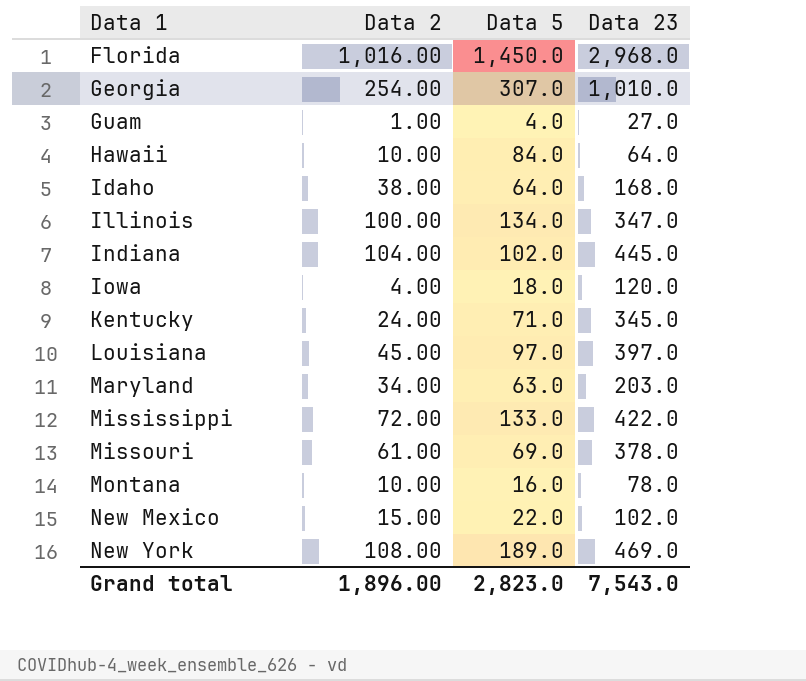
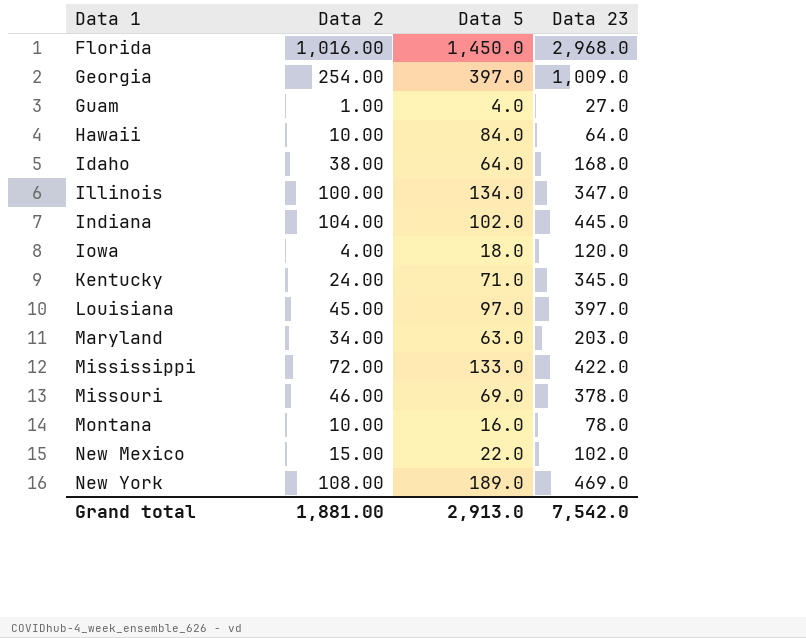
Georgia | Data 5: 307.0 -> 397.0
Georgia | Data 23: 1,010.0 -> 1,009.0
Missouri | Data 2: 61.00 -> 46.00
Grand total | Data 2: 1,896.00 -> 1,881.00
Grand total | Data 5: 2,823.0 -> 2,913.0
Grand total | Data 23: 7,543.0 -> 7,542.0

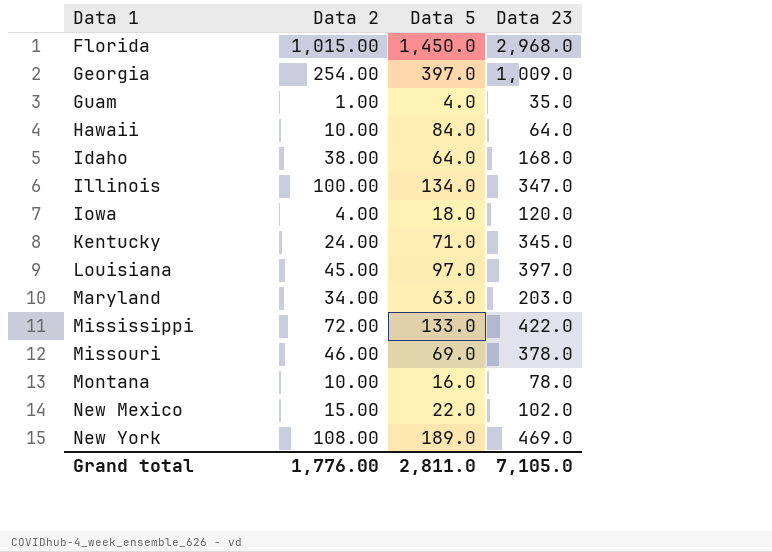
row Indiana: 104.00 | 102.0 | 445.0 -> none
Florida | Data 2: 1,016.00 -> 1,015.00
Guam | Data 23: 27.0 -> 35.0
Grand total | Data 2: 1,881.00 -> 1,776.00
Grand total | Data 5: 2,913.0 -> 2,811.0
Grand total | Data 23: 7,542.0 -> 7,105.0

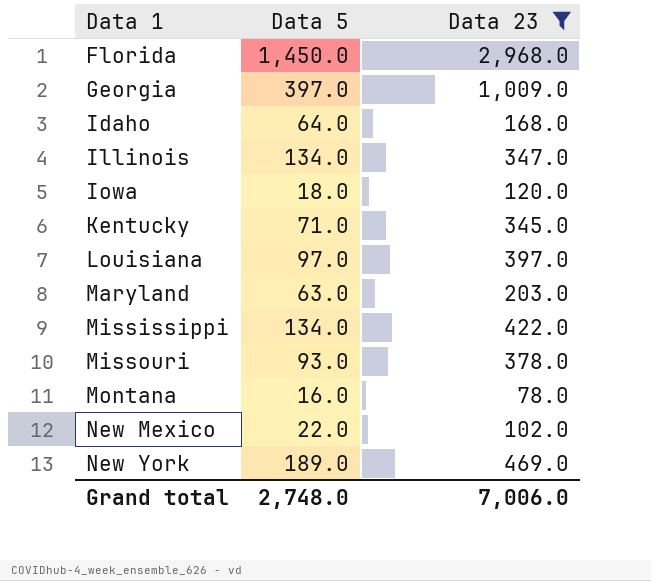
filter: none -> Data 23 >= 78.0
column Data 2 | position: 2 -> none
Mississippi | Data 5: 133.0 -> 134.0
Missouri | Data 5: 69.0 -> 93.0
Grand total | Data 5: 2,811.0 -> 2,748.0
Grand total | Data 23: 7,105.0 -> 7,006.0

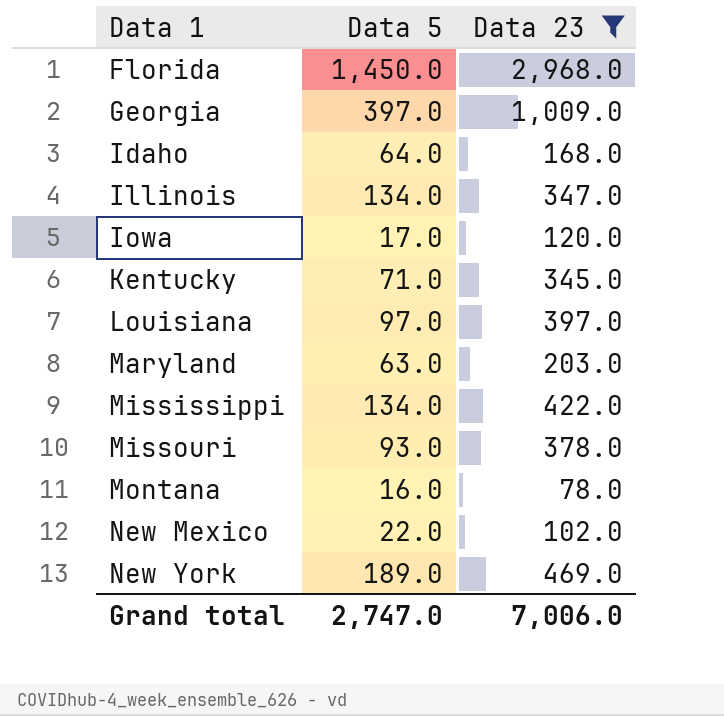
Iowa | Data 5: 18.0 -> 17.0
Grand total | Data 5: 2,748.0 -> 2,747.0

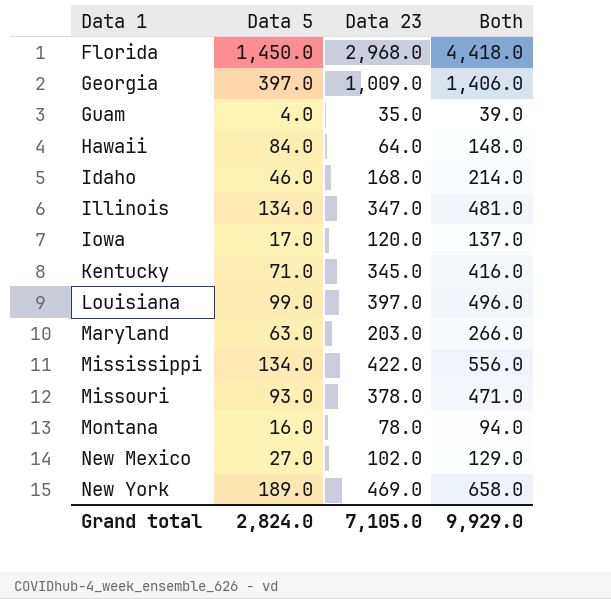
filter: Data 23 >= 78.0 -> none
column Both | formula: none -> [Data 5] + [Data 23]
Idaho | Data 5: 64.0 -> 46.0
Louisiana | Data 5: 97.0 -> 99.0
New Mexico | Data 5: 22.0 -> 27.0
Grand total | Data 5: 2,747.0 -> 2,824.0
Grand total | Data 23: 7,006.0 -> 7,105.0

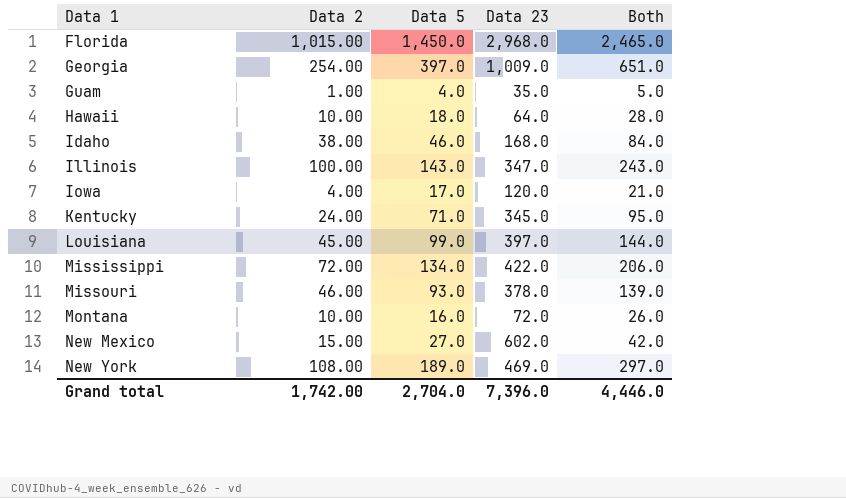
column Data 2 | position: none -> 2
column Both | formula: [Data 5] + [Data 23] -> [Data 2] + [Data 5]
row Maryland: 63.0 | 203.0 | 266.0 -> none
Hawaii | Data 5: 84.0 -> 18.0
Illinois | Data 5: 134.0 -> 143.0
Montana | Data 23: 78.0 -> 72.0
New Mexico | Data 23: 102.0 -> 602.0
Grand total | Data 5: 2,824.0 -> 2,704.0
Grand total | Data 23: 7,105.0 -> 7,396.0
Grand total | Both: 9,929.0 -> 4,446.0

